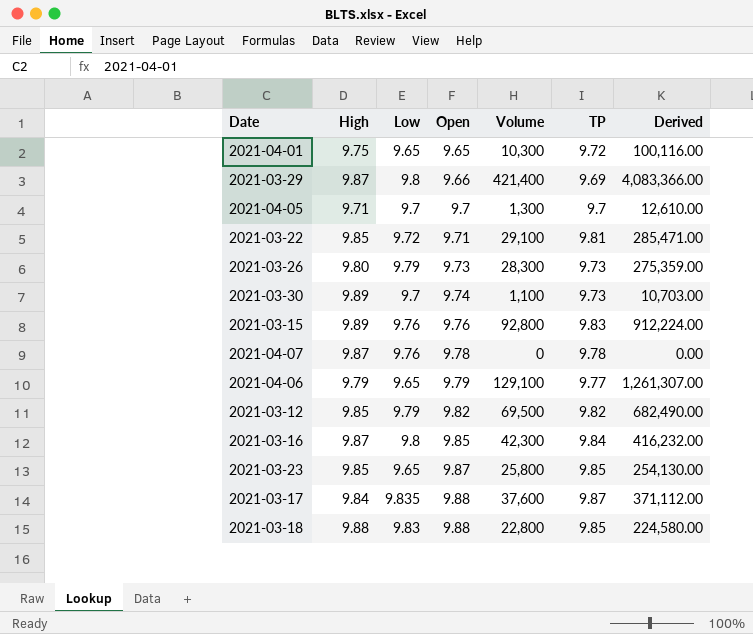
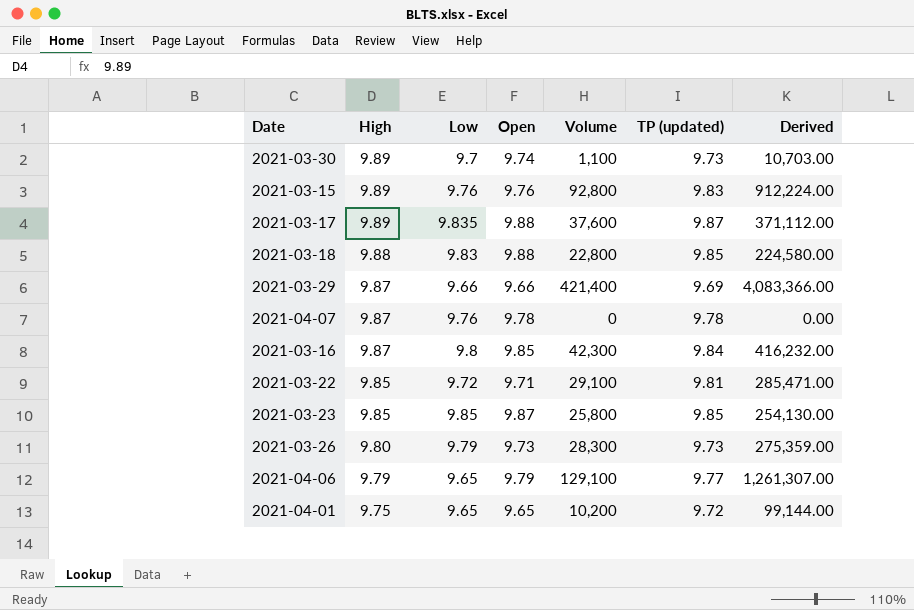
row order: Open ascending -> High descending
column name: TP -> TP (updated)
row 2021-04-05: 9.71 | 9.7 | 9.7 | 1,300 | 9.7 | 12,610.00 -> none
row 2021-03-12: 9.85 | 9.79 | 9.82 | 69,500 | 9.82 | 682,490.00 -> none
2021-03-17 | High: 9.84 -> 9.89
2021-03-29 | Low: 9.8 -> 9.66
2021-03-23 | Low: 9.65 -> 9.85
2021-04-01 | Volume: 10,300 -> 10,200
2021-04-01 | Derived: 100,116.00 -> 99,144.00

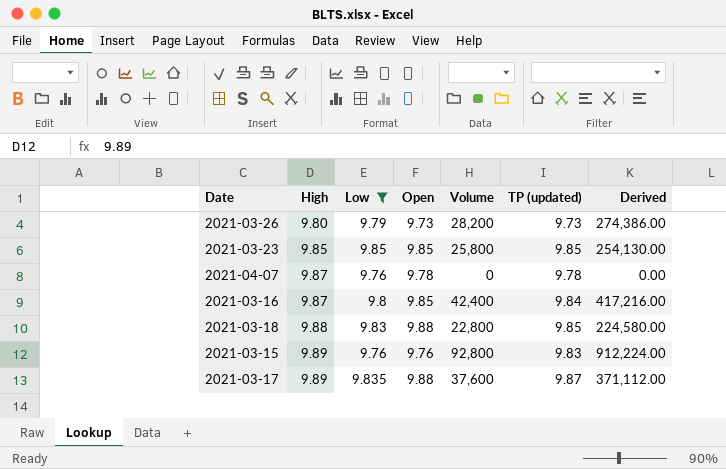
filter: none -> Low >= 9.76
row order: High descending -> High ascending
2021-03-26 | Volume: 28,300 -> 28,200
2021-03-26 | Derived: 275,359.00 -> 274,386.00
2021-03-23 | Open: 9.87 -> 9.85
2021-03-16 | Volume: 42,300 -> 42,400
2021-03-16 | Derived: 416,232.00 -> 417,216.00

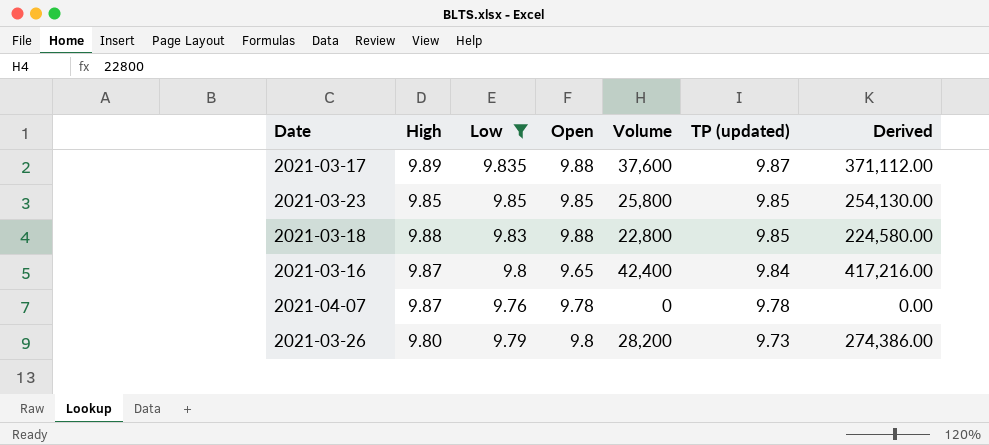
row order: High ascending -> TP (updated) descending
row 2021-03-15: 9.89 | 9.76 | 9.76 | 92,800 | 9.83 | 912,224.00 -> none
2021-03-16 | Open: 9.85 -> 9.65
2021-03-26 | Open: 9.73 -> 9.8

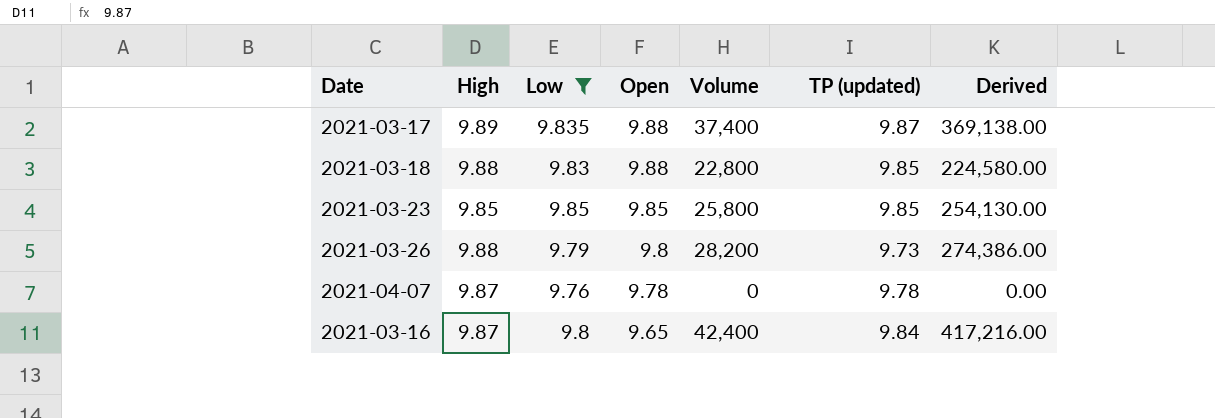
row order: TP (updated) descending -> Open descending
2021-03-17 | Volume: 37,600 -> 37,400
2021-03-17 | Derived: 371,112.00 -> 369,138.00
2021-03-26 | High: 9.80 -> 9.88

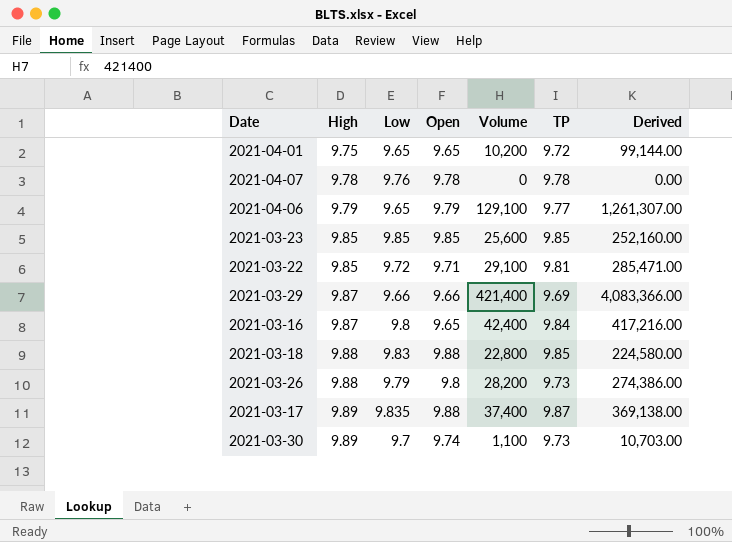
filter: Low >= 9.76 -> none
row order: Open descending -> High ascending
column name: TP (updated) -> TP
2021-04-07 | High: 9.87 -> 9.78
2021-03-23 | Volume: 25,800 -> 25,600
2021-03-23 | Derived: 254,130.00 -> 252,160.00

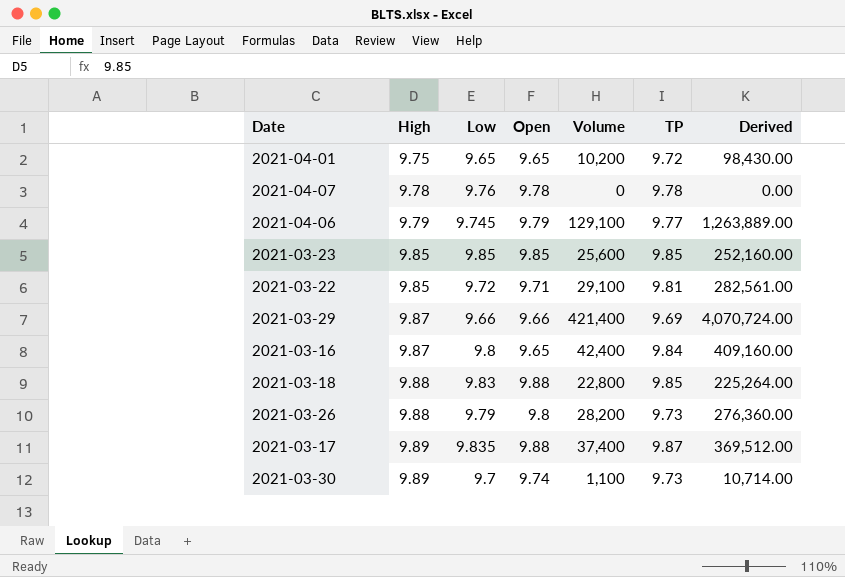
column Derived | formula: [Volume] * [TP] -> [Open] * [Volume]
2021-04-06 | Low: 9.65 -> 9.745

